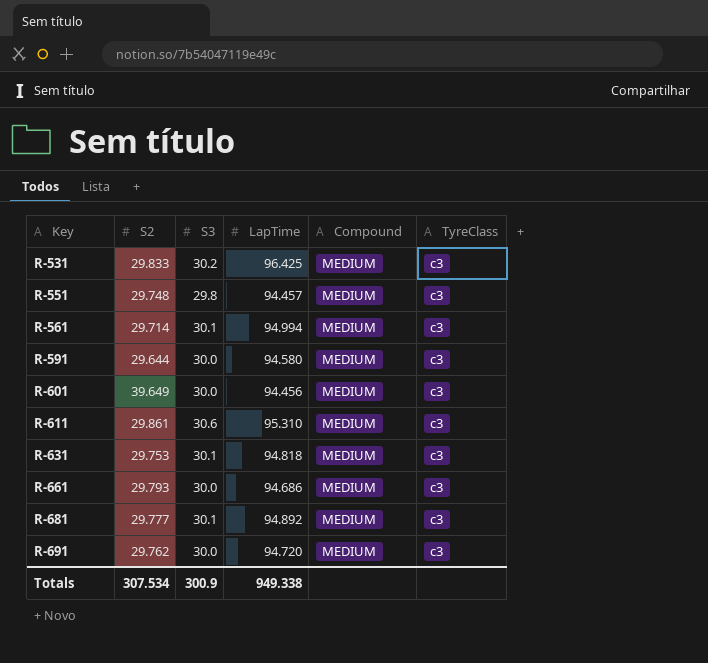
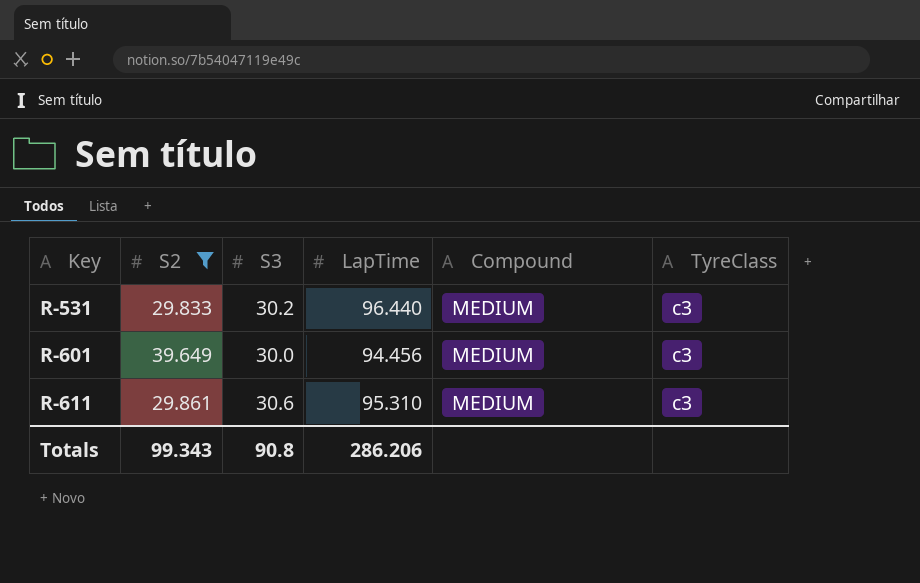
filter: none -> S2 >= 29.833
R-531 | LapTime: 96.425 -> 96.440
Totals | S2: 307.534 -> 99.343
Totals | S3: 300.9 -> 90.8
Totals | LapTime: 949.338 -> 286.206

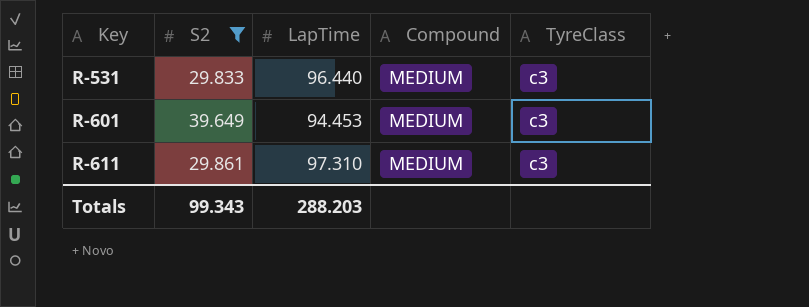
column S3 | position: 3 -> none
R-601 | LapTime: 94.456 -> 94.453
R-611 | LapTime: 95.310 -> 97.310
Totals | LapTime: 286.206 -> 288.203

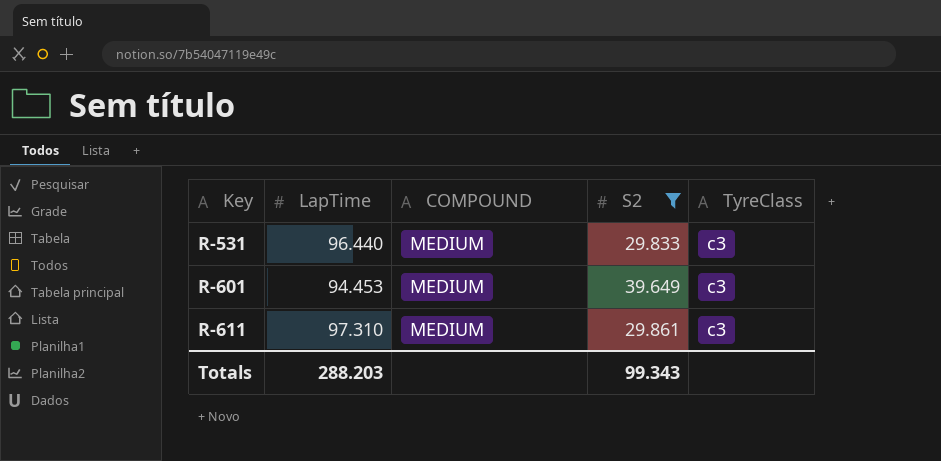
column name: Compound -> COMPOUND
column S2 | position: 2 -> 4

